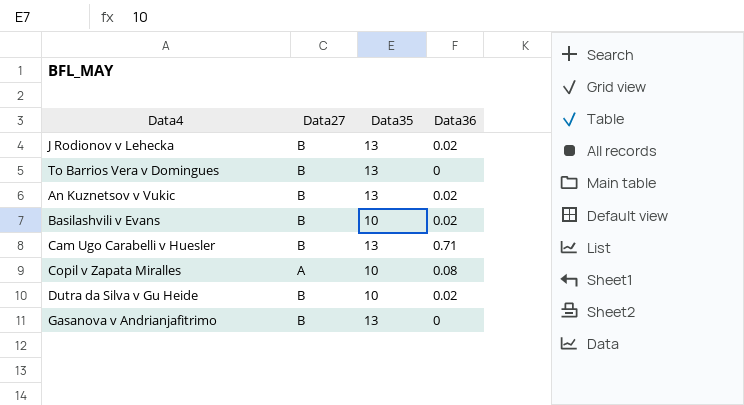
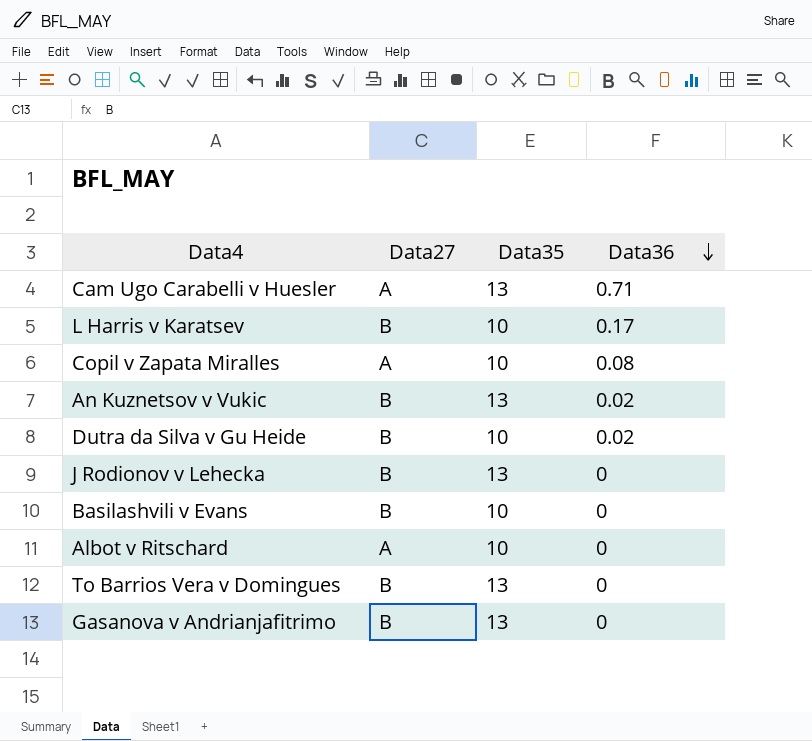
row order: none -> Data36 descending
Cam Ugo Carabelli v Huesler | Data27: B -> A
row L Harris v Karatsev: none -> B | 10 | 0.17
J Rodionov v Lehecka | Data36: 0.02 -> 0
Basilashvili v Evans | Data36: 0.02 -> 0
row Albot v Ritschard: none -> A | 10 | 0

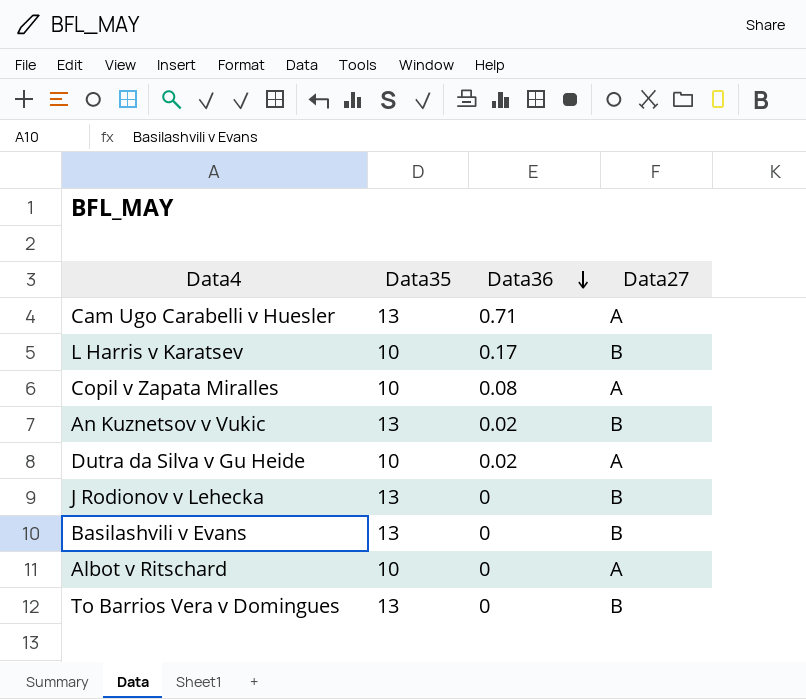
column Data27 | position: 2 -> 4
row Gasanova v Andrianjafitrimo: B | 13 | 0 -> none
Dutra da Silva v Gu Heide | Data27: B -> A
Basilashvili v Evans | Data35: 10 -> 13

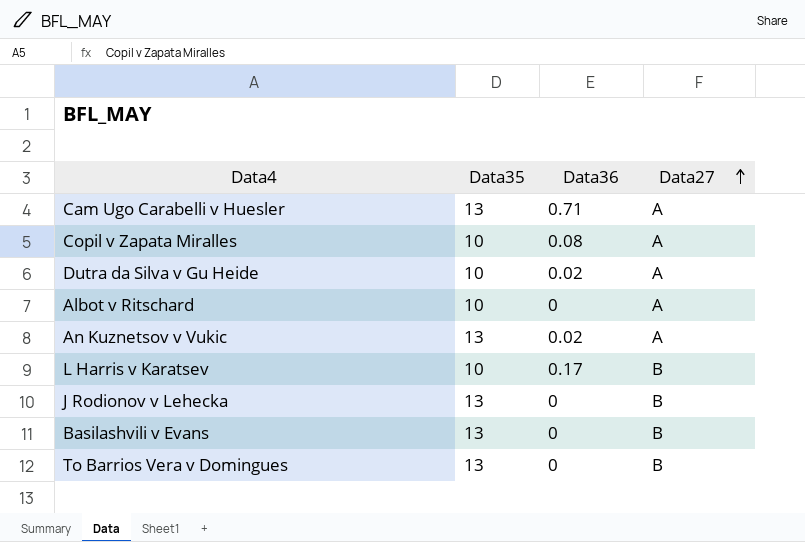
row order: Data36 descending -> Data27 ascending
An Kuznetsov v Vukic | Data27: B -> A

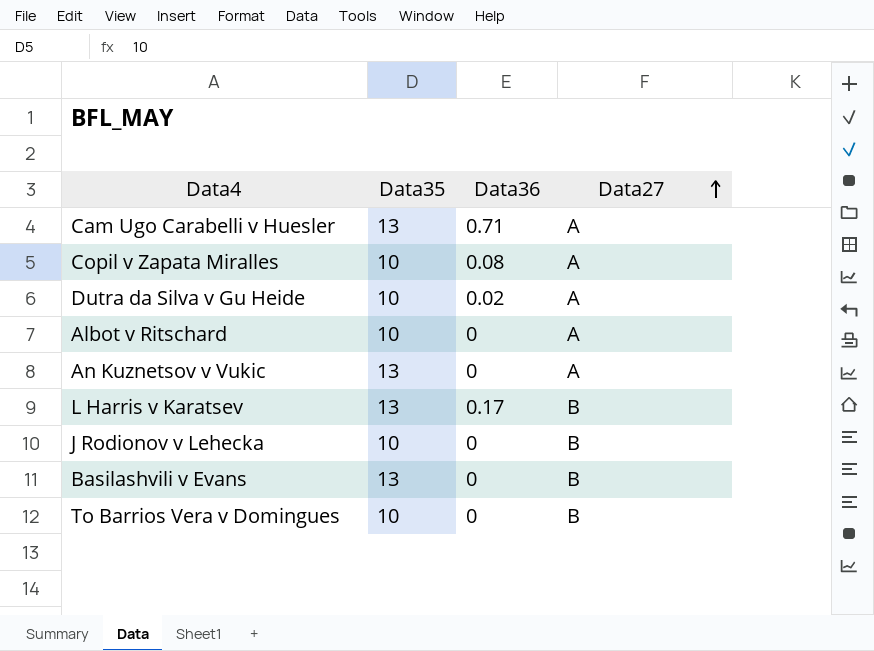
An Kuznetsov v Vukic | Data36: 0.02 -> 0
L Harris v Karatsev | Data35: 10 -> 13
J Rodionov v Lehecka | Data35: 13 -> 10
To Barrios Vera v Domingues | Data35: 13 -> 10

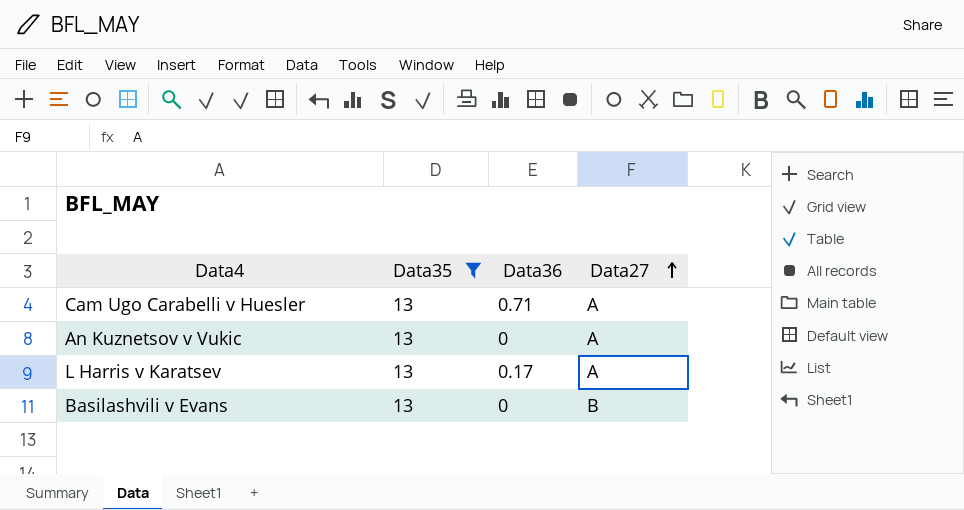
filter: none -> Data35 = 13
L Harris v Karatsev | Data27: B -> A

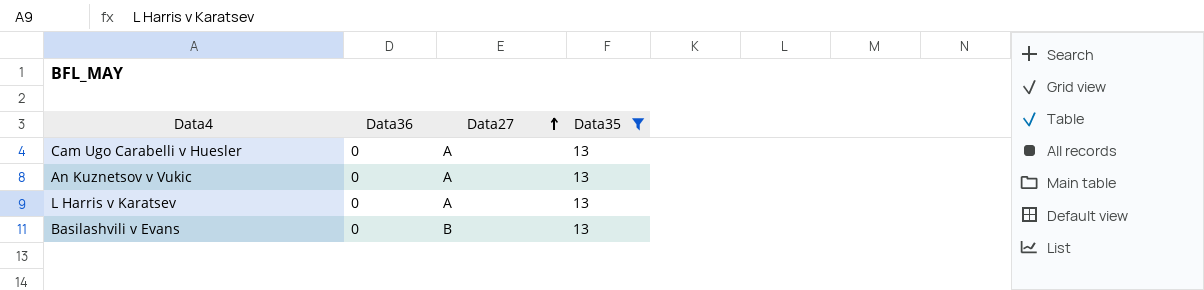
column Data35 | position: 2 -> 4
Cam Ugo Carabelli v Huesler | Data36: 0.71 -> 0
L Harris v Karatsev | Data36: 0.17 -> 0

